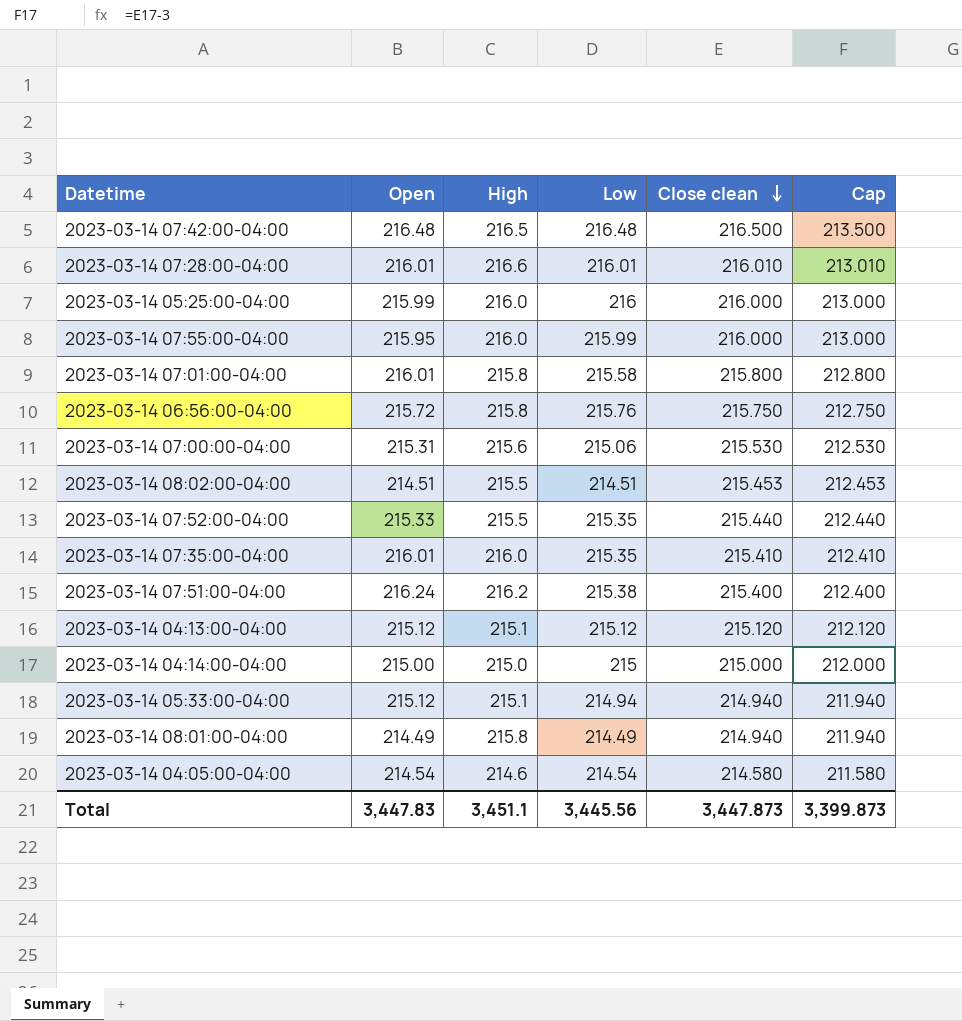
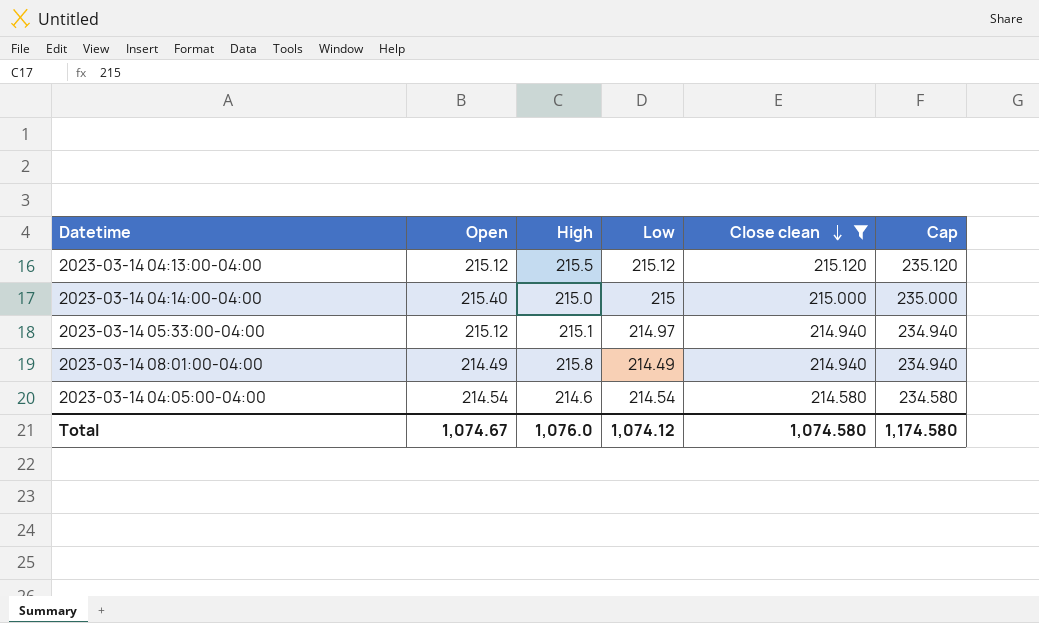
filter: none -> Close clean <= 215.120
column Cap | formula: [Close clean] - 3 -> [Close clean] + 20
2023-03-14 04:13:00-04:00 | High: 215.1 -> 215.5
2023-03-14 04:14:00-04:00 | Open: 215.00 -> 215.40
2023-03-14 05:33:00-04:00 | Low: 214.94 -> 214.97
Total | Open: 3,447.83 -> 1,074.67
Total | High: 3,451.1 -> 1,076.0
Total | Low: 3,445.56 -> 1,074.12
Total | Close clean: 3,447.873 -> 1,074.580
Total | Cap: 3,399.873 -> 1,174.580

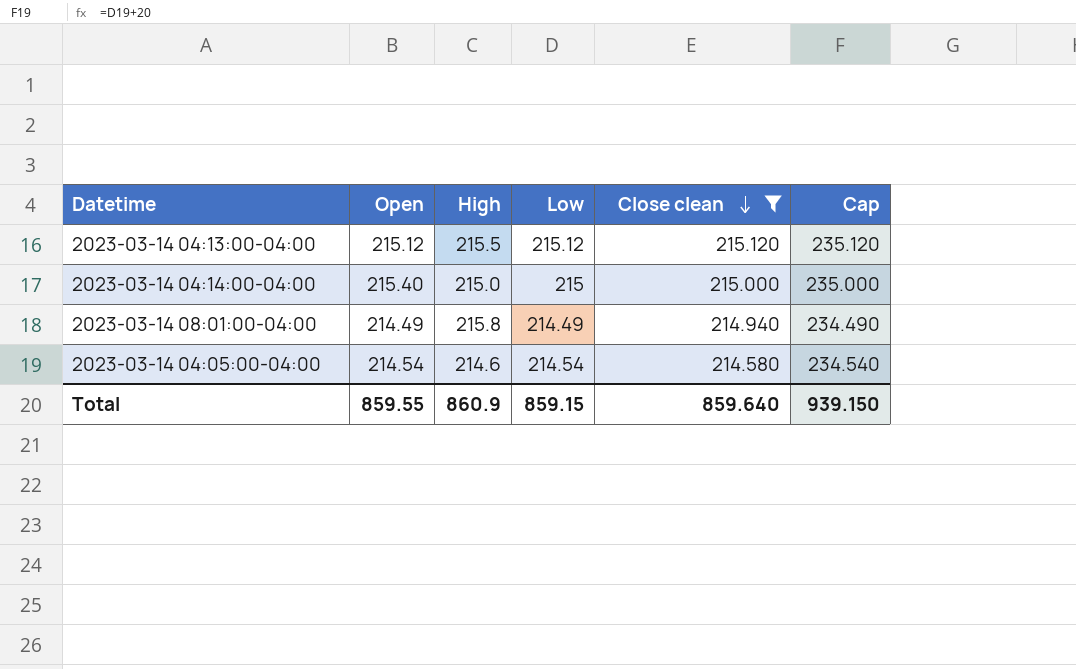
column Cap | formula: [Close clean] + 20 -> [Low] + 20
row 2023-03-14 05:33:00-04:00: 215.12 | 215.1 | 214.97 | 214.940 | 234.940 -> none
Total | Open: 1,074.67 -> 859.55
Total | High: 1,076.0 -> 860.9
Total | Low: 1,074.12 -> 859.15
Total | Close clean: 1,074.580 -> 859.640
Total | Cap: 1,174.580 -> 939.150

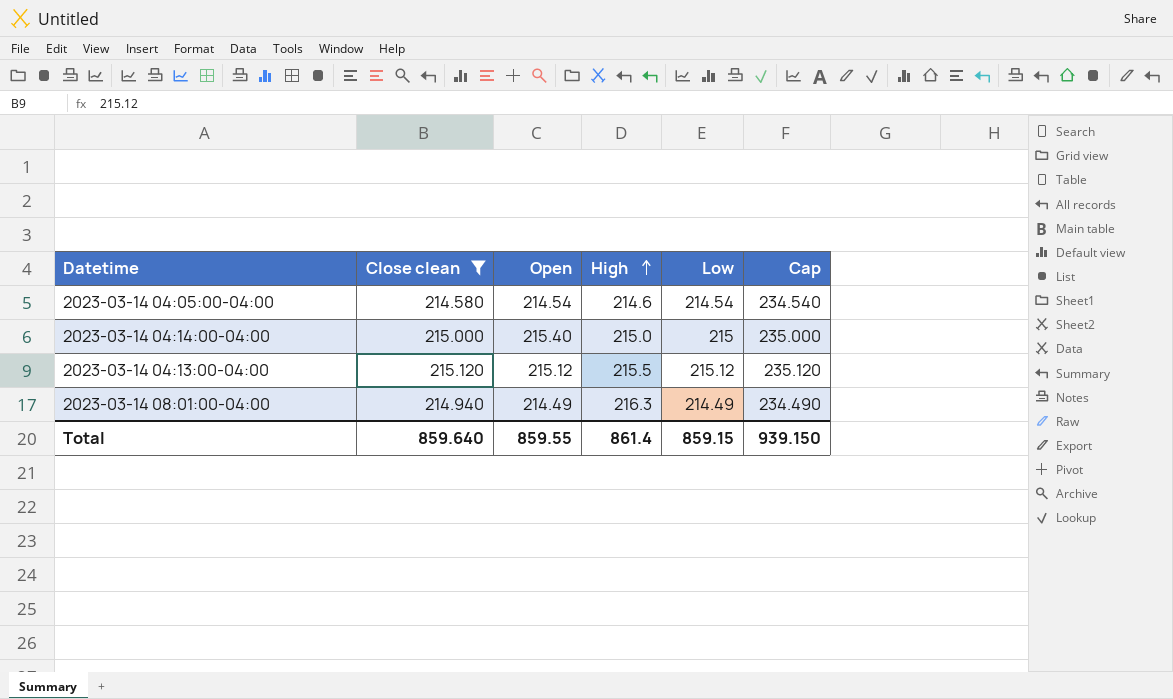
row order: Close clean descending -> High ascending
column Close clean | position: 5 -> 2
2023-03-14 08:01:00-04:00 | High: 215.8 -> 216.3
Total | High: 860.9 -> 861.4

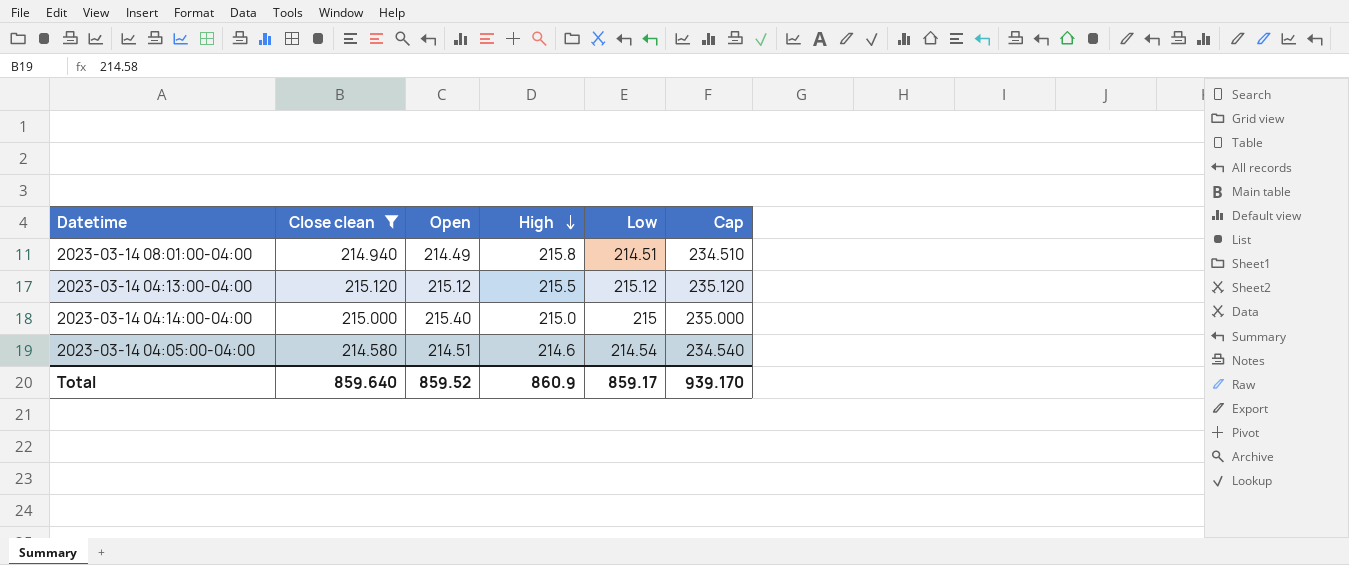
row order: High ascending -> High descending
2023-03-14 08:01:00-04:00 | High: 216.3 -> 215.8
2023-03-14 08:01:00-04:00 | Low: 214.49 -> 214.51
2023-03-14 08:01:00-04:00 | Cap: 234.490 -> 234.510
2023-03-14 04:05:00-04:00 | Open: 214.54 -> 214.51
Total | Open: 859.55 -> 859.52
Total | High: 861.4 -> 860.9
Total | Low: 859.15 -> 859.17
Total | Cap: 939.150 -> 939.170

